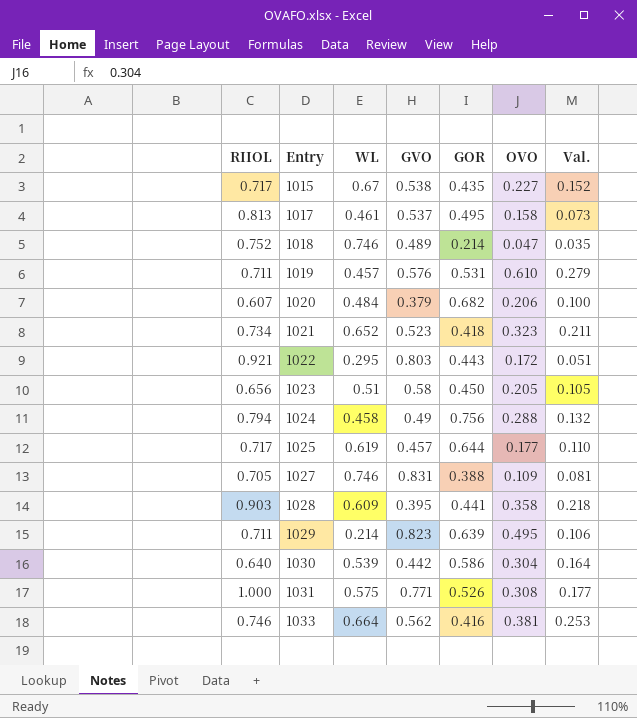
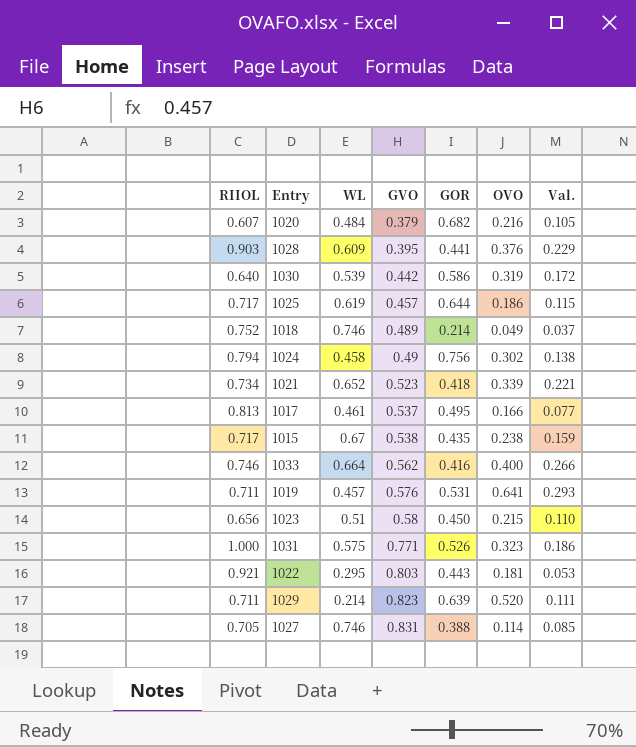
row order: Entry ascending -> GVO ascending
1020 | OVO: 0.206 -> 0.216
1020 | Val.: 0.100 -> 0.105
1028 | OVO: 0.358 -> 0.376
1028 | Val.: 0.218 -> 0.229
1030 | OVO: 0.304 -> 0.319
1030 | Val.: 0.164 -> 0.172
1025 | OVO: 0.177 -> 0.186
1025 | Val.: 0.110 -> 0.115
1018 | OVO: 0.047 -> 0.049
1018 | Val.: 0.035 -> 0.037
1024 | OVO: 0.288 -> 0.302
1024 | Val.: 0.132 -> 0.138
1021 | OVO: 0.323 -> 0.339
1021 | Val.: 0.211 -> 0.221
1017 | OVO: 0.158 -> 0.166
1017 | Val.: 0.073 -> 0.077
1015 | OVO: 0.227 -> 0.238
1015 | Val.: 0.152 -> 0.159
1033 | OVO: 0.381 -> 0.400
1033 | Val.: 0.253 -> 0.266
1019 | OVO: 0.610 -> 0.641
1019 | Val.: 0.279 -> 0.293
1023 | OVO: 0.205 -> 0.215
1023 | Val.: 0.105 -> 0.110
1031 | OVO: 0.308 -> 0.323
1031 | Val.: 0.177 -> 0.186
1022 | OVO: 0.172 -> 0.181
1022 | Val.: 0.051 -> 0.053
1029 | OVO: 0.495 -> 0.520
1029 | Val.: 0.106 -> 0.111
1027 | OVO: 0.109 -> 0.114
1027 | Val.: 0.081 -> 0.085

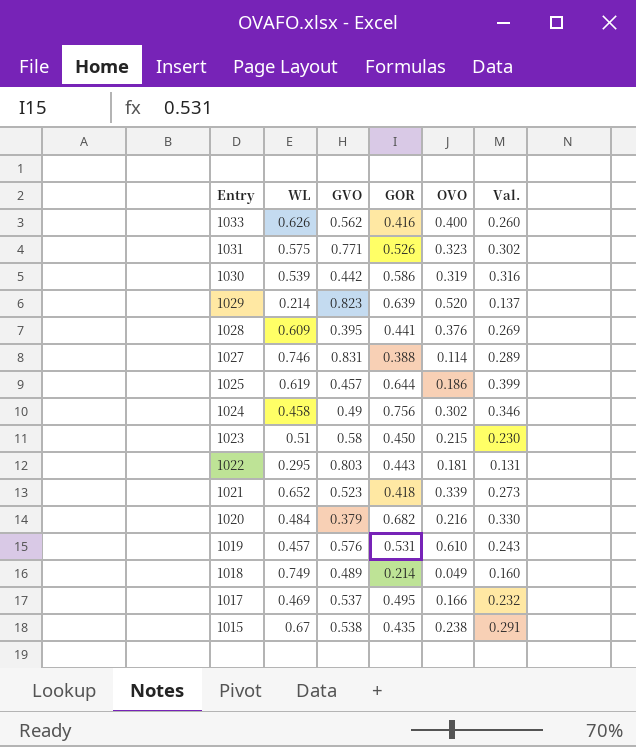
row order: GVO ascending -> Entry descending
column RIIOL | position: 1 -> none
column Val. | formula: [WL] * [OVO] -> [WL] * [GOR]
1033 | WL: 0.664 -> 0.626
1019 | OVO: 0.641 -> 0.610
1018 | WL: 0.746 -> 0.749
1017 | WL: 0.461 -> 0.469

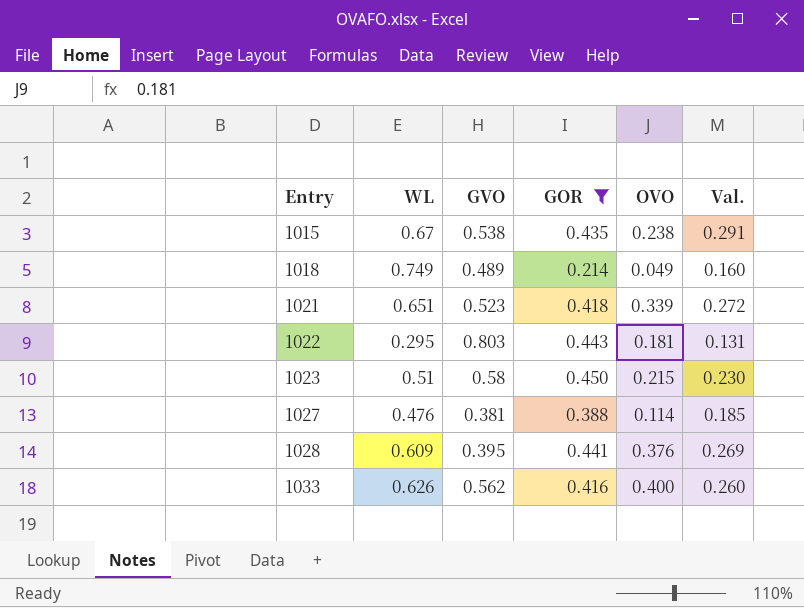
filter: none -> GOR <= 0.450
row order: Entry descending -> Entry ascending
1021 | WL: 0.652 -> 0.651
1021 | Val.: 0.273 -> 0.272
1027 | WL: 0.746 -> 0.476
1027 | GVO: 0.831 -> 0.381
1027 | Val.: 0.289 -> 0.185

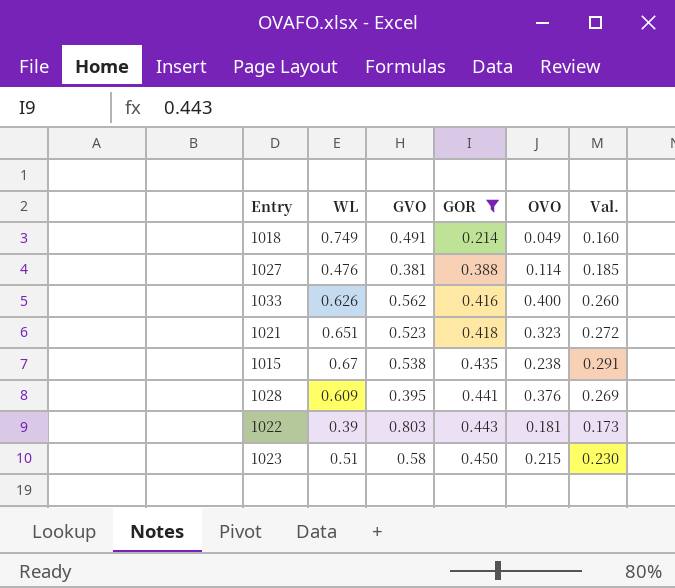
row order: Entry ascending -> GOR ascending
1018 | GVO: 0.489 -> 0.491
1021 | OVO: 0.339 -> 0.323
1022 | WL: 0.295 -> 0.39
1022 | Val.: 0.131 -> 0.173

